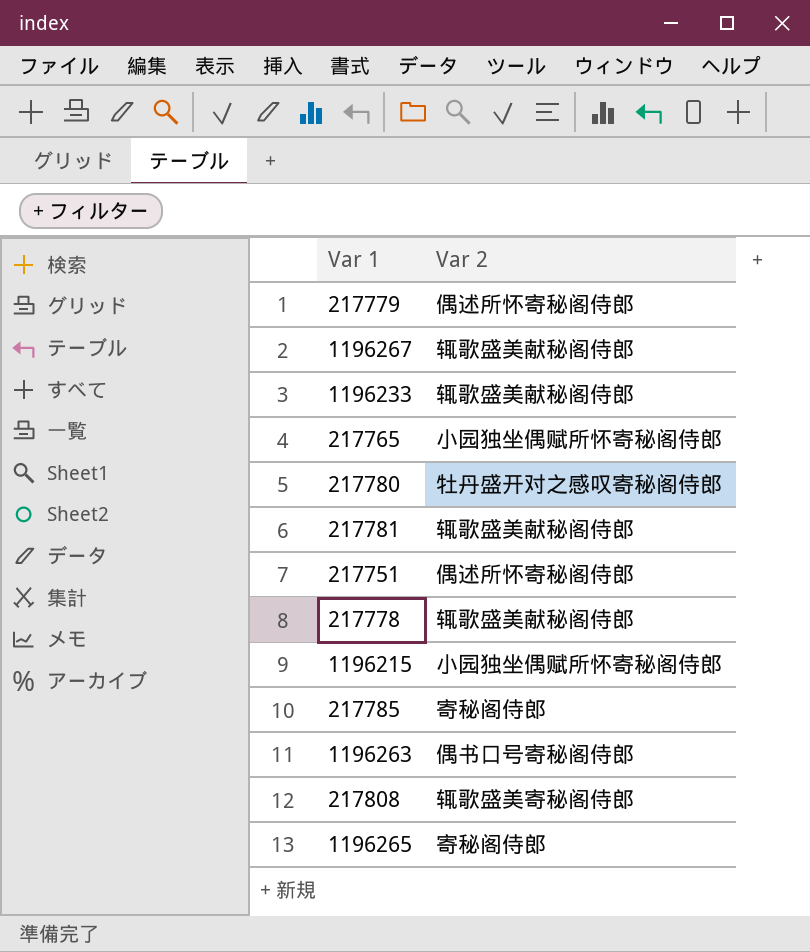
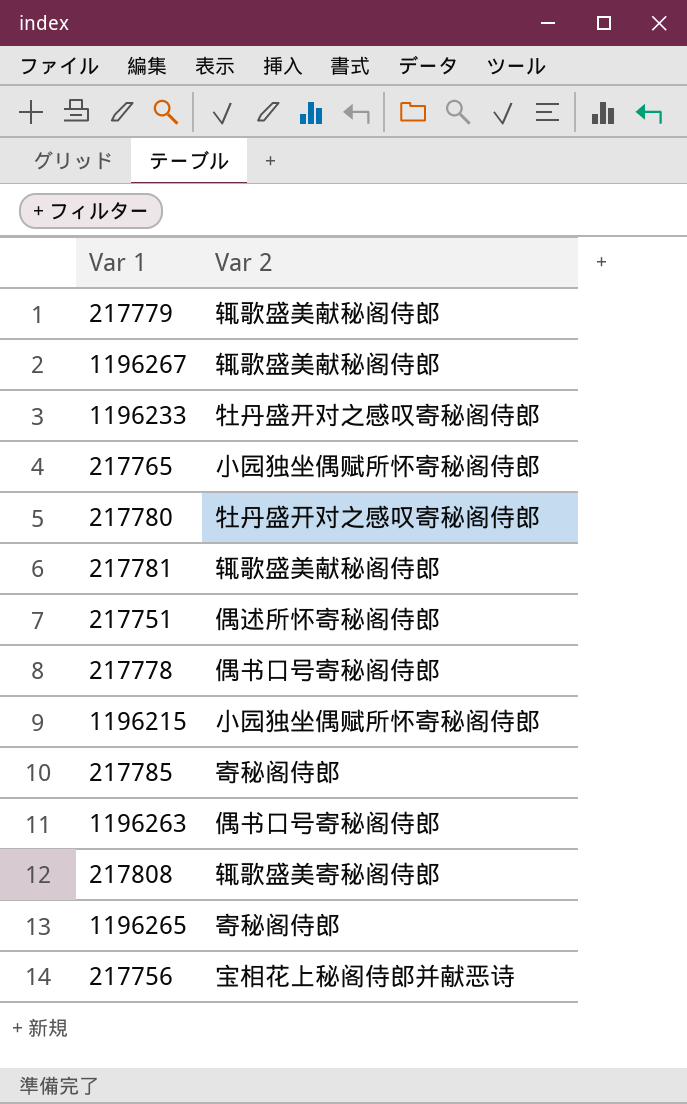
217779 | Var 2: 偶述所怀寄秘阁侍郎 -> 辄歌盛美献秘阁侍郎
1196233 | Var 2: 辄歌盛美献秘阁侍郎 -> 牡丹盛开对之感叹寄秘阁侍郎
217778 | Var 2: 辄歌盛美献秘阁侍郎 -> 偶书口号寄秘阁侍郎
row 217756: none -> 宝相花上秘阁侍郎并献恶诗

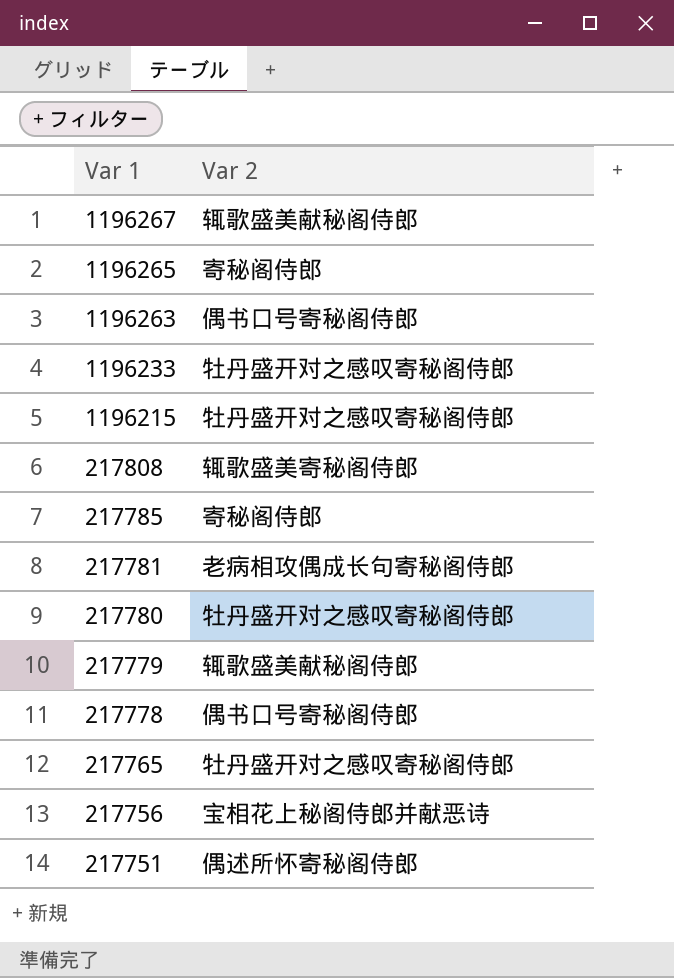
row order: none -> Var 1 descending
1196215 | Var 2: 小园独坐偶赋所怀寄秘阁侍郎 -> 牡丹盛开对之感叹寄秘阁侍郎
217781 | Var 2: 辄歌盛美献秘阁侍郎 -> 老病相攻偶成长句寄秘阁侍郎
217765 | Var 2: 小园独坐偶赋所怀寄秘阁侍郎 -> 牡丹盛开对之感叹寄秘阁侍郎

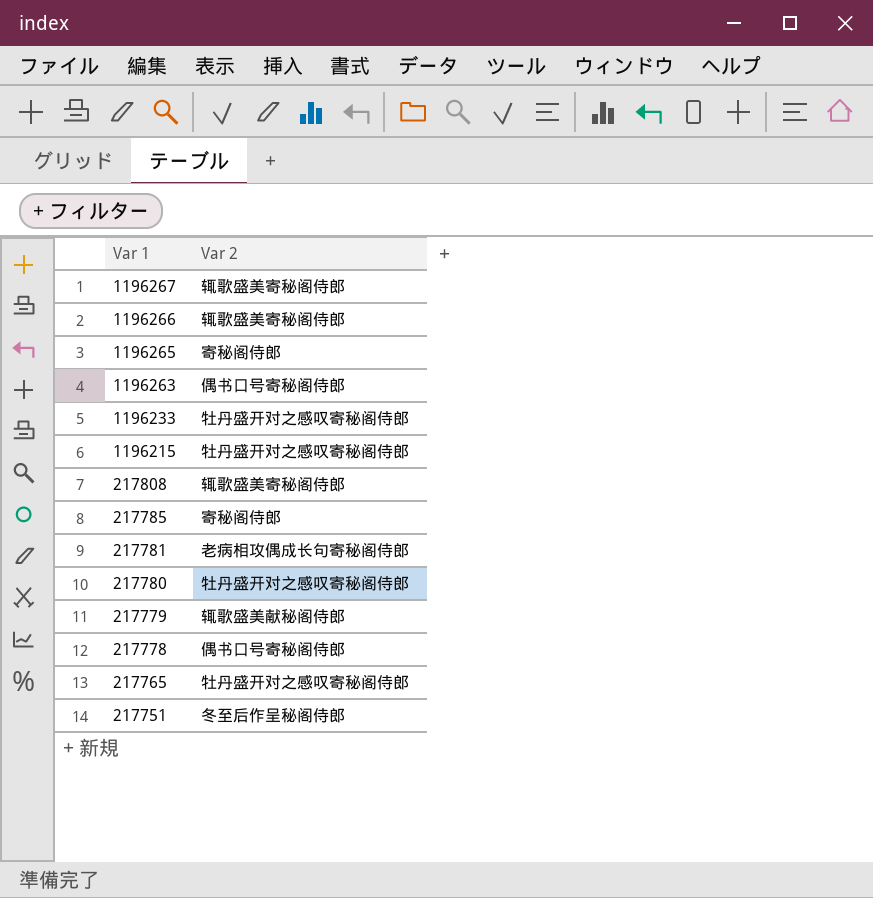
row 217756: 宝相花上秘阁侍郎并献恶诗 -> none
1196267 | Var 2: 辄歌盛美献秘阁侍郎 -> 辄歌盛美寄秘阁侍郎
row 1196266: none -> 辄歌盛美寄秘阁侍郎
217751 | Var 2: 偶述所怀寄秘阁侍郎 -> 冬至后作呈秘阁侍郎

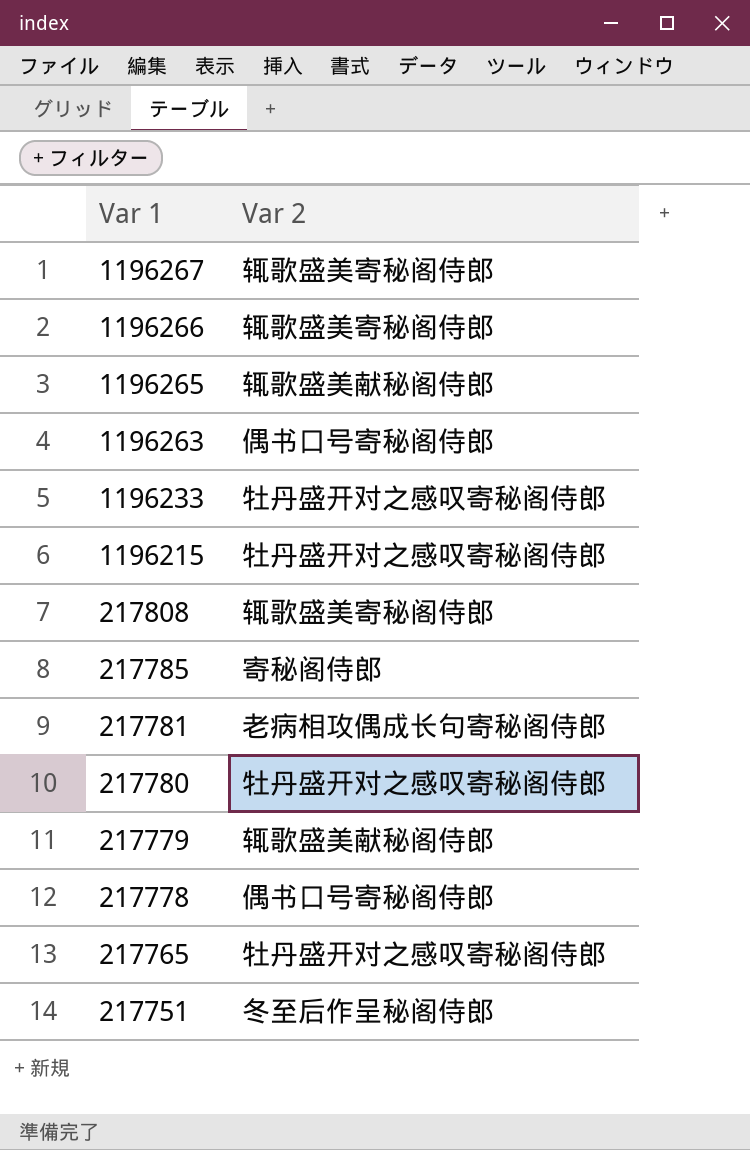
1196265 | Var 2: 寄秘阁侍郎 -> 辄歌盛美献秘阁侍郎

